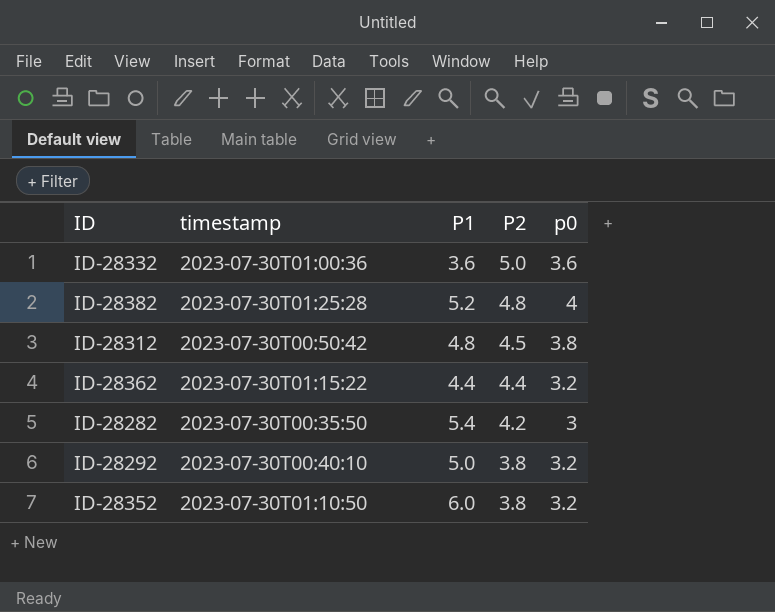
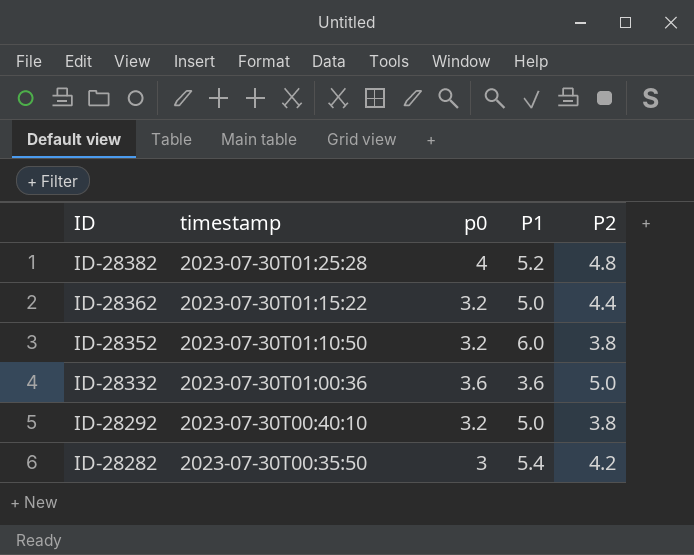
row order: P2 descending -> ID descending
column p0 | position: 5 -> 3
row ID-28312: 2023-07-30T00:50:42 | 4.8 | 4.5 | 3.8 -> none
ID-28362 | P1: 4.4 -> 5.0

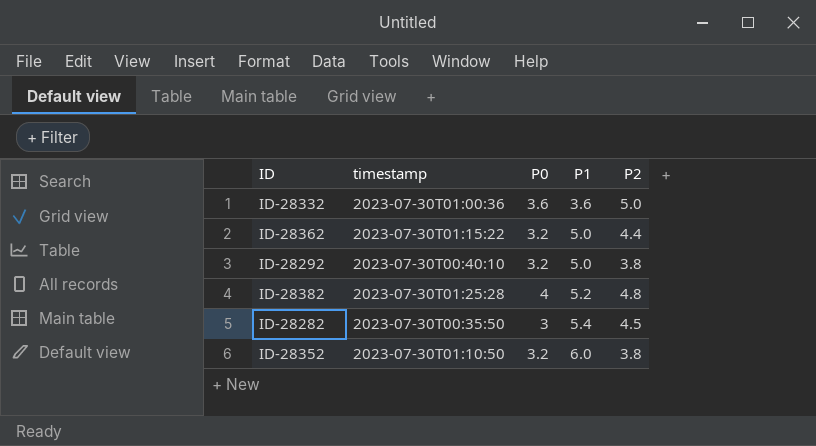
row order: ID descending -> P1 ascending
column name: p0 -> P0
ID-28282 | P2: 4.2 -> 4.5

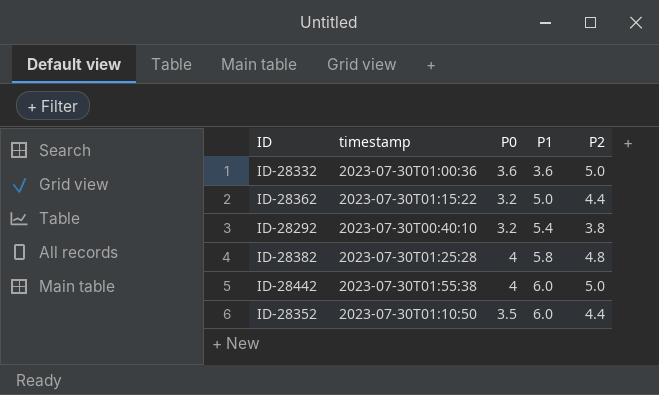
row ID-28282: 2023-07-30T00:35:50 | 3 | 5.4 | 4.5 -> none
ID-28292 | P1: 5.0 -> 5.4
ID-28382 | P1: 5.2 -> 5.8
row ID-28442: none -> 2023-07-30T01:55:38 | 4 | 6.0 | 5.0
ID-28352 | P0: 3.2 -> 3.5
ID-28352 | P2: 3.8 -> 4.4

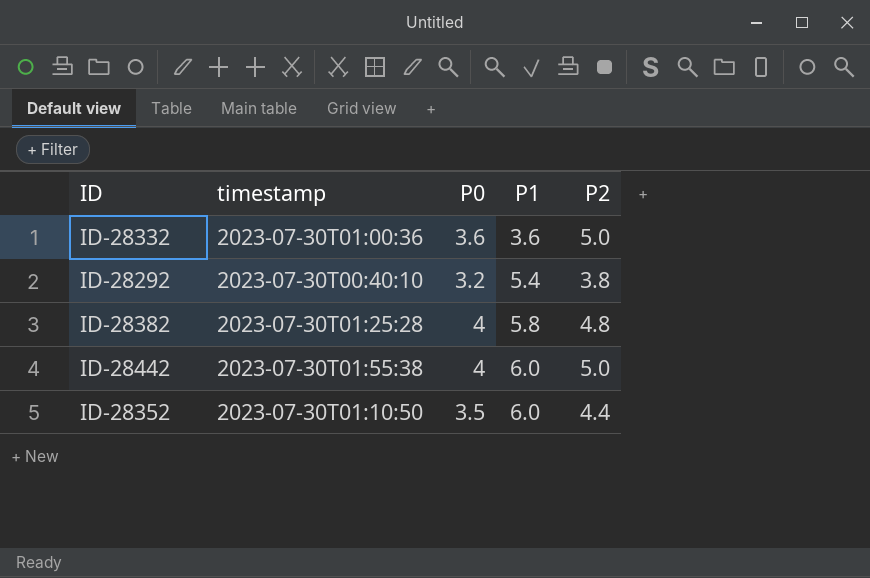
row ID-28362: 2023-07-30T01:15:22 | 3.2 | 5.0 | 4.4 -> none

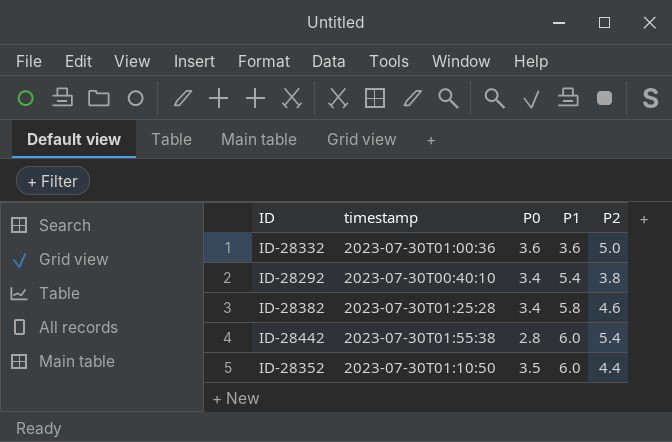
ID-28292 | P0: 3.2 -> 3.4
ID-28382 | P0: 4 -> 3.4
ID-28382 | P2: 4.8 -> 4.6
ID-28442 | P0: 4 -> 2.8
ID-28442 | P2: 5.0 -> 5.4

